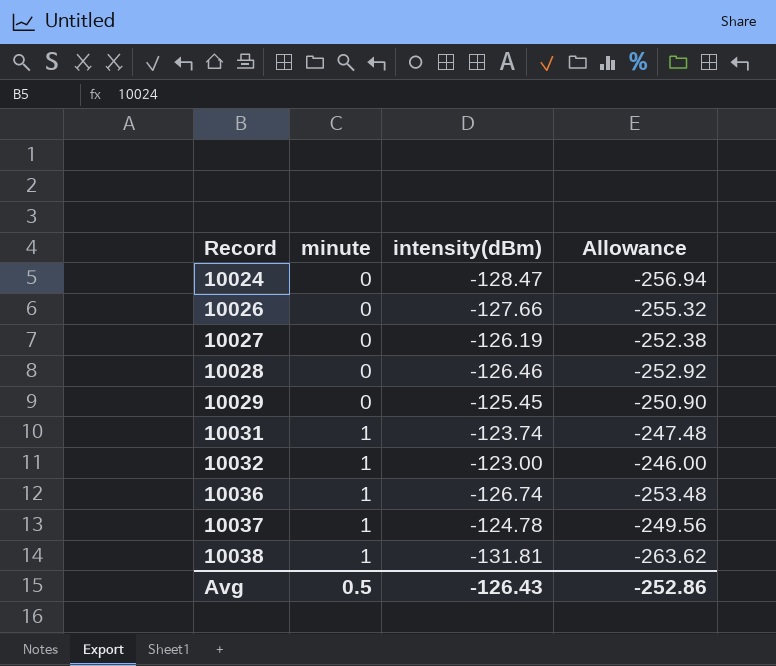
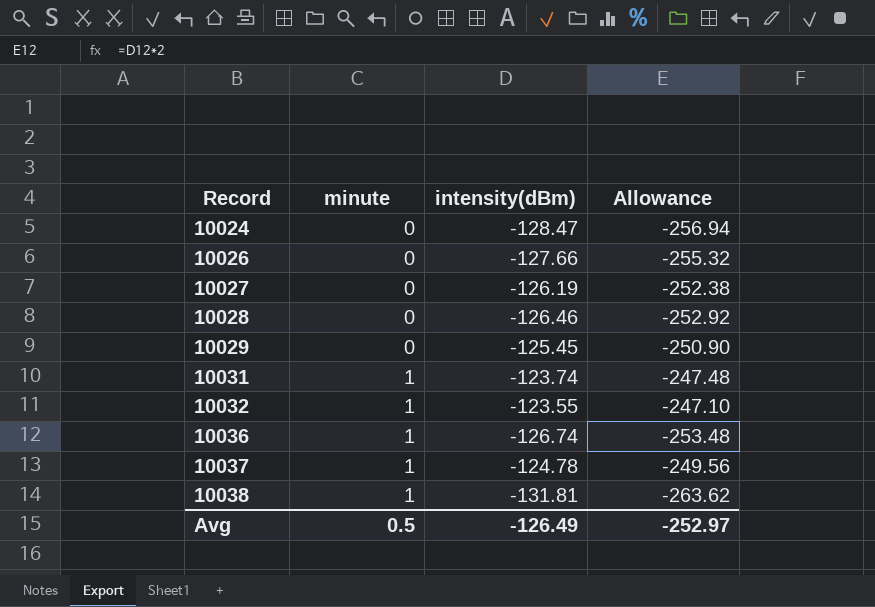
10032 | intensity(dBm): -123.00 -> -123.55
10032 | Allowance: -246.00 -> -247.10
Avg | intensity(dBm): -126.43 -> -126.49
Avg | Allowance: -252.86 -> -252.97

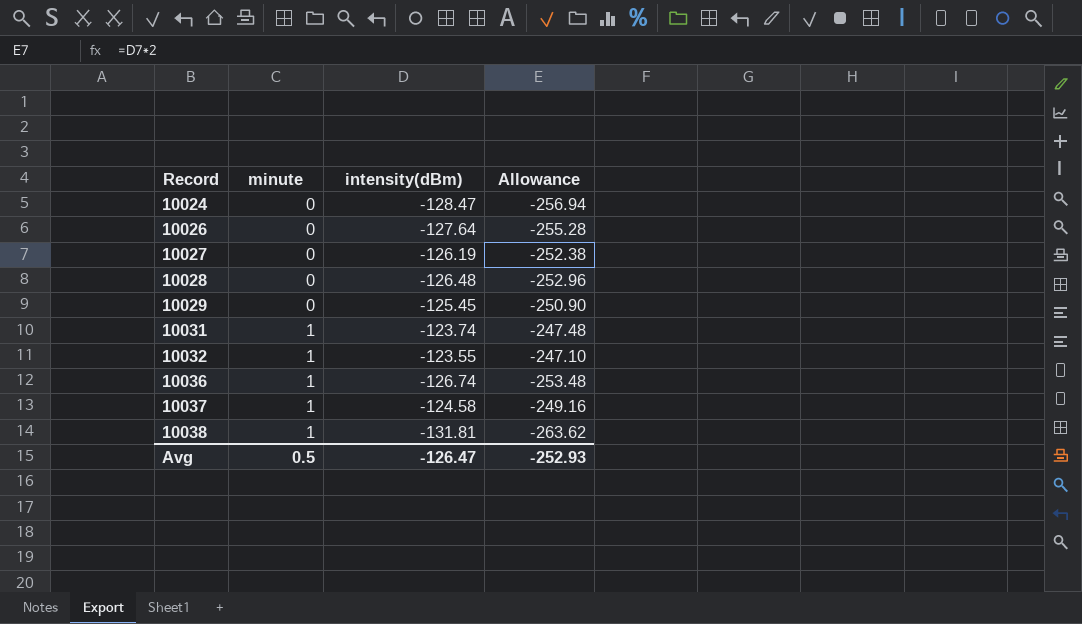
10026 | intensity(dBm): -127.66 -> -127.64
10026 | Allowance: -255.32 -> -255.28
10028 | intensity(dBm): -126.46 -> -126.48
10028 | Allowance: -252.92 -> -252.96
10037 | intensity(dBm): -124.78 -> -124.58
10037 | Allowance: -249.56 -> -249.16
Avg | intensity(dBm): -126.49 -> -126.47
Avg | Allowance: -252.97 -> -252.93

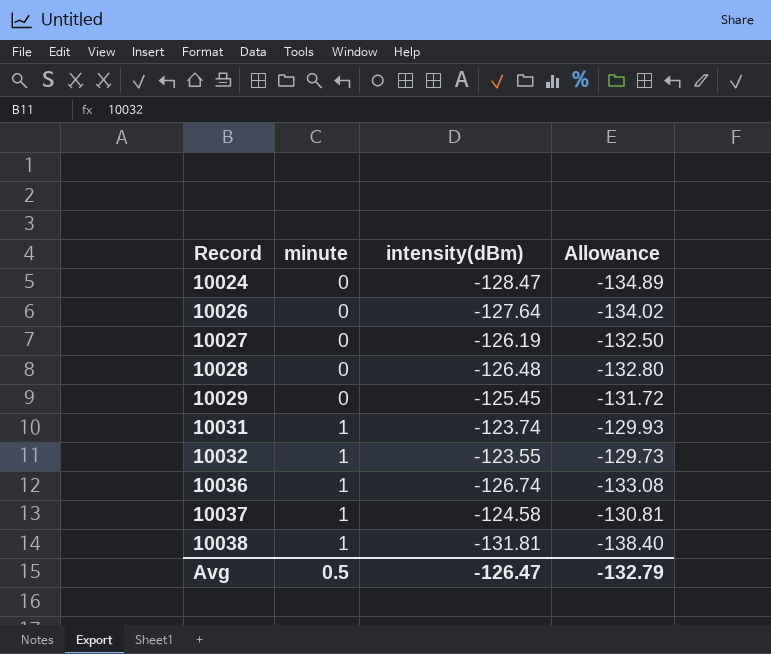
column Allowance | formula: [intensity(dBm)] * 2 -> [intensity(dBm)] * 1.05
Avg | Allowance: -252.93 -> -132.79

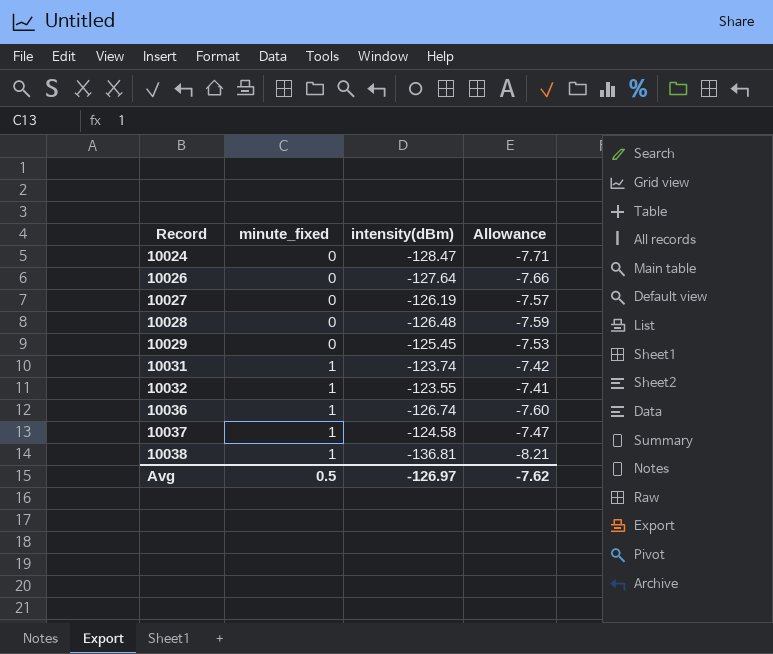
column name: minute -> minute_fixed
column Allowance | formula: [intensity(dBm)] * 1.05 -> [intensity(dBm)] * 0.06
10038 | intensity(dBm): -131.81 -> -136.81
Avg | intensity(dBm): -126.47 -> -126.97
Avg | Allowance: -132.79 -> -7.62

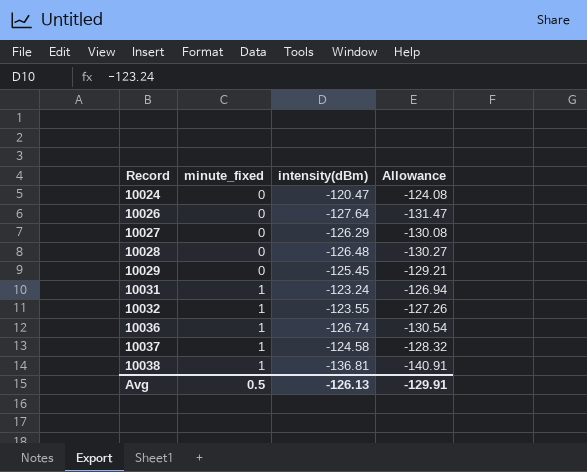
column Allowance | formula: [intensity(dBm)] * 0.06 -> [intensity(dBm)] * 1.03
10024 | intensity(dBm): -128.47 -> -120.47
10027 | intensity(dBm): -126.19 -> -126.29
10031 | intensity(dBm): -123.74 -> -123.24
Avg | intensity(dBm): -126.97 -> -126.13
Avg | Allowance: -7.62 -> -129.91

